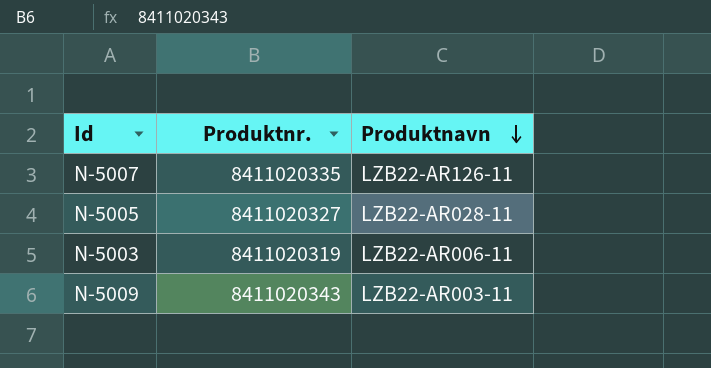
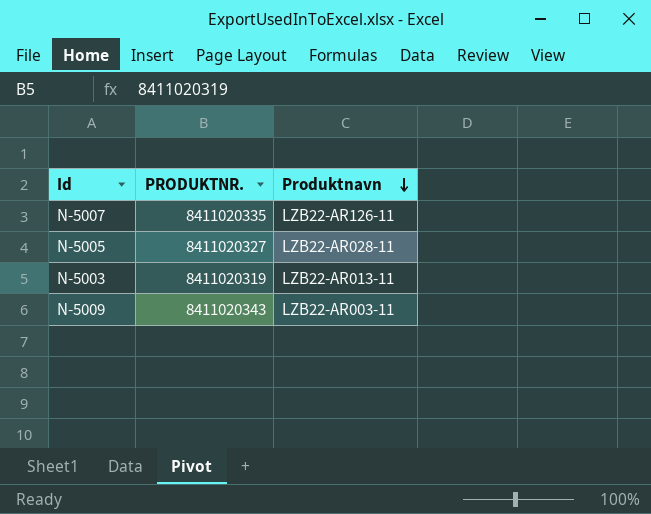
column name: Produktnr. -> PRODUKTNR.
N-5003 | Produktnavn: LZB22-AR006-11 -> LZB22-AR013-11

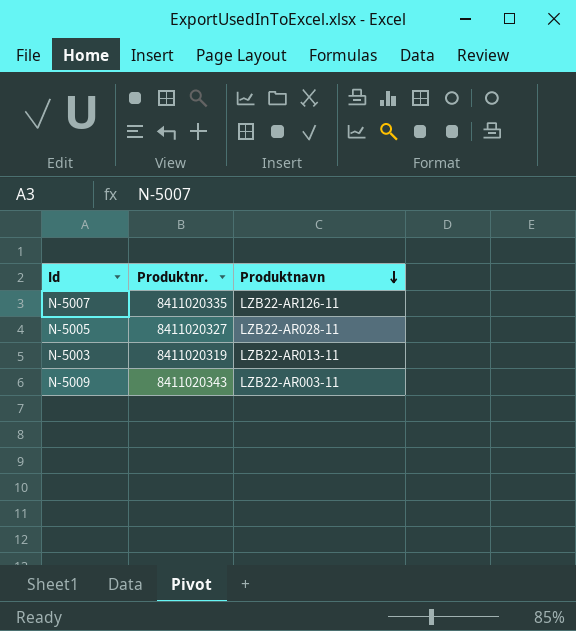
column name: PRODUKTNR. -> Produktnr.

